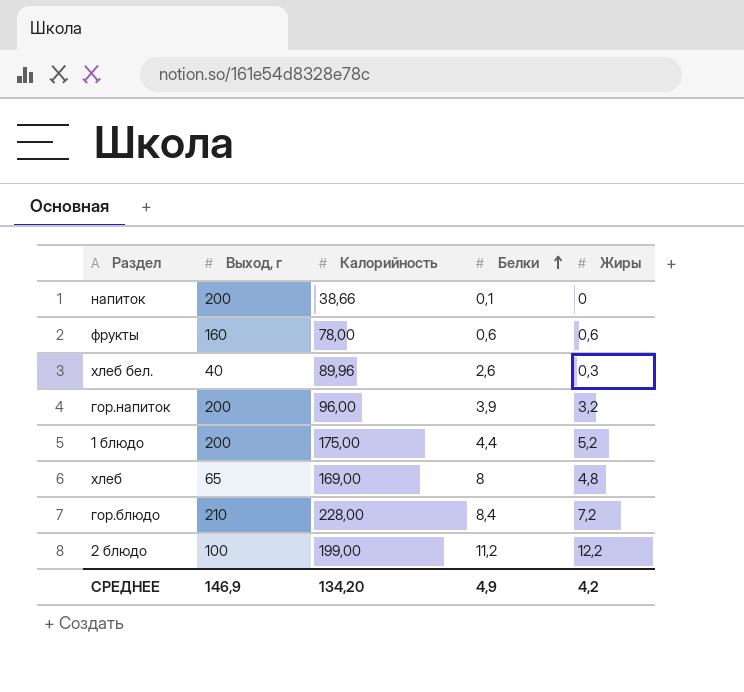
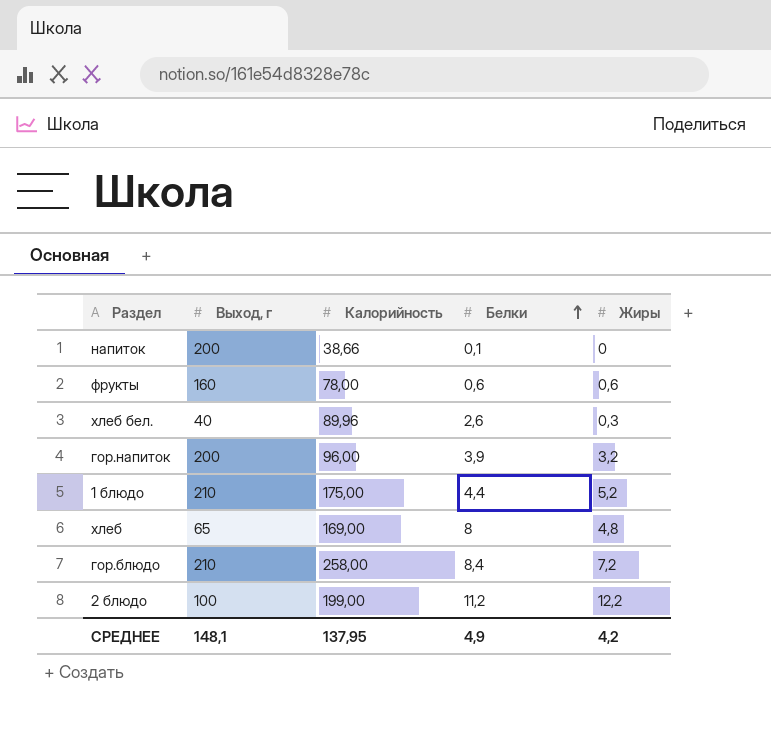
1 блюдо | Выход, г: 200 -> 210
гор.блюдо | Калорийность: 228,00 -> 258,00
СРЕДНЕЕ | Выход, г: 146,9 -> 148,1
СРЕДНЕЕ | Калорийность: 134,20 -> 137,95

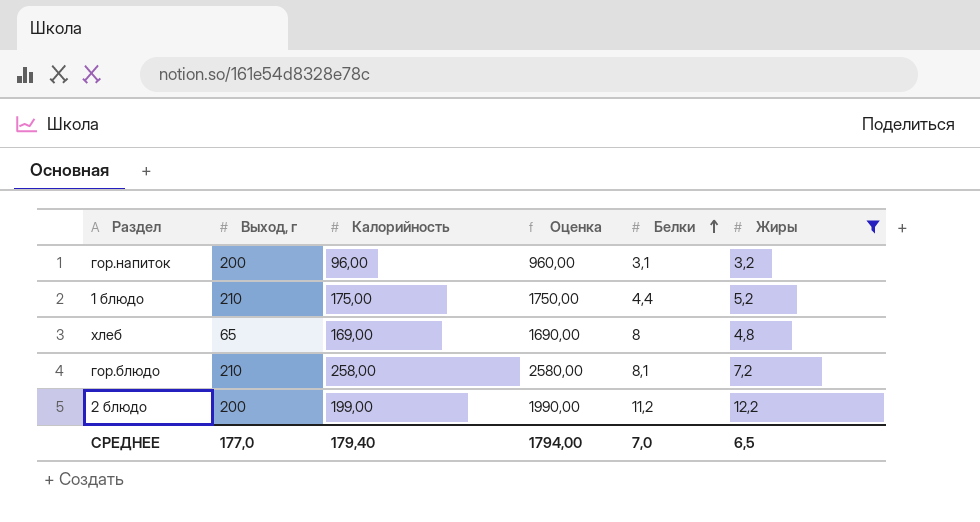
filter: none -> Жиры >= 3,2
column Оценка | formula: none -> [Калорийность] * 10
гор.напиток | Белки: 3,9 -> 3,1
гор.блюдо | Белки: 8,4 -> 8,1
2 блюдо | Выход, г: 100 -> 200
СРЕДНЕЕ | Выход, г: 148,1 -> 177,0
СРЕДНЕЕ | Калорийность: 137,95 -> 179,40
СРЕДНЕЕ | Белки: 4,9 -> 7,0
СРЕДНЕЕ | Жиры: 4,2 -> 6,5

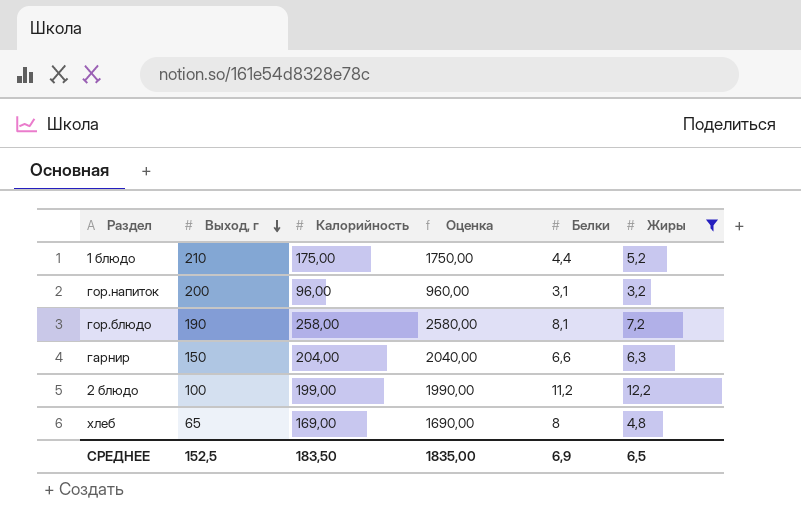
row order: Белки ascending -> Выход, г descending
гор.блюдо | Выход, г: 210 -> 190
row гарнир: none -> 150 | 204,00 | 2040,00 | 6,6 | 6,3
2 блюдо | Выход, г: 200 -> 100
СРЕДНЕЕ | Выход, г: 177,0 -> 152,5
СРЕДНЕЕ | Калорийность: 179,40 -> 183,50
СРЕДНЕЕ | Оценка: 1794,00 -> 1835,00
СРЕДНЕЕ | Белки: 7,0 -> 6,9

